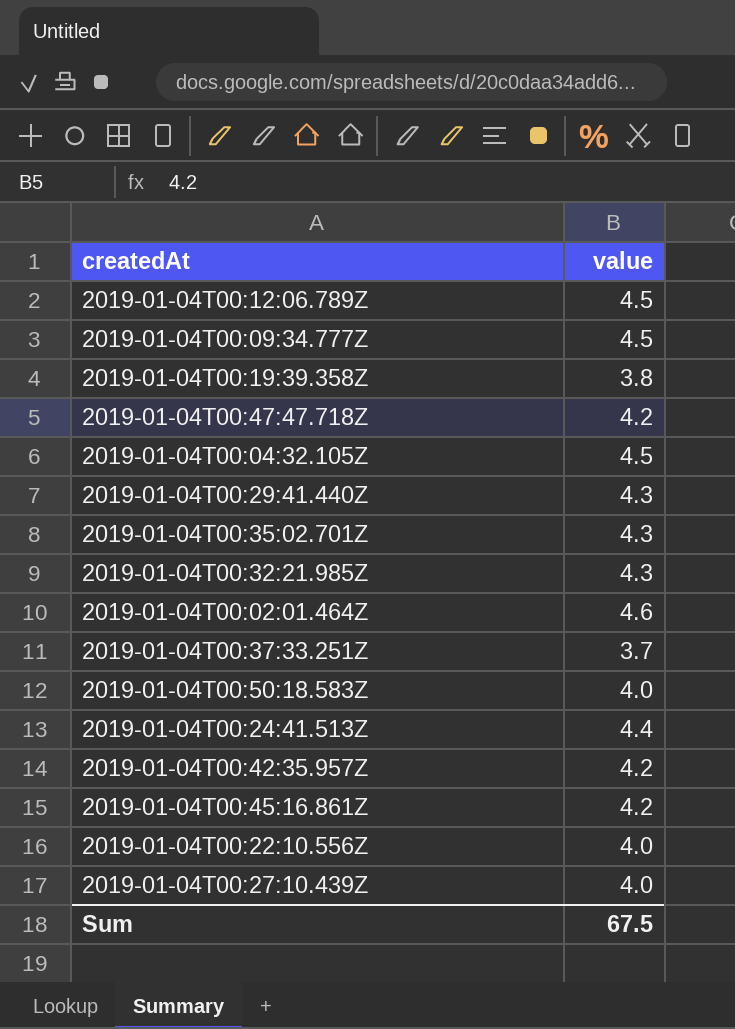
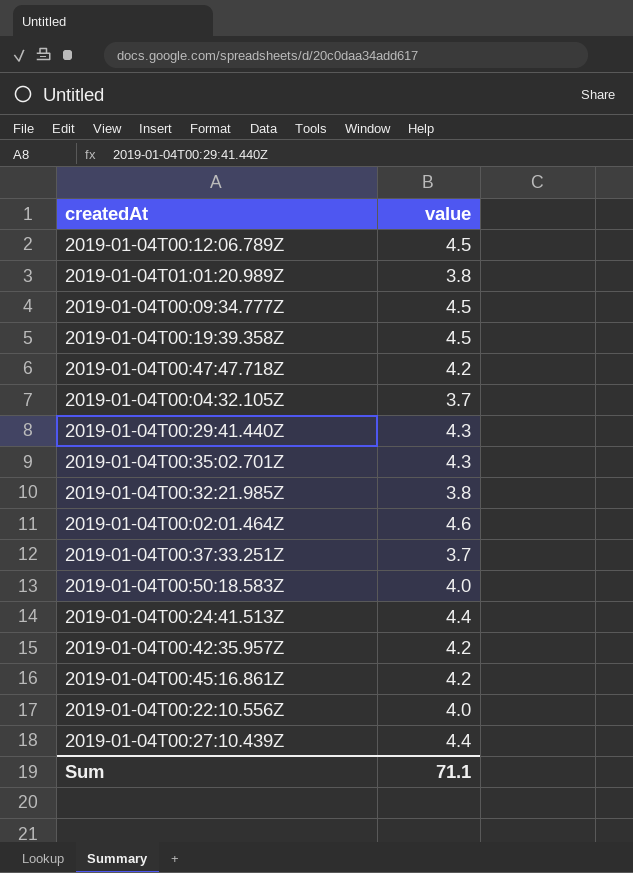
row 2019-01-04T01:01:20.989Z: none -> 3.8
2019-01-04T00:19:39.358Z | value: 3.8 -> 4.5
2019-01-04T00:04:32.105Z | value: 4.5 -> 3.7
2019-01-04T00:32:21.985Z | value: 4.3 -> 3.8
2019-01-04T00:27:10.439Z | value: 4.0 -> 4.4
Sum | value: 67.5 -> 71.1

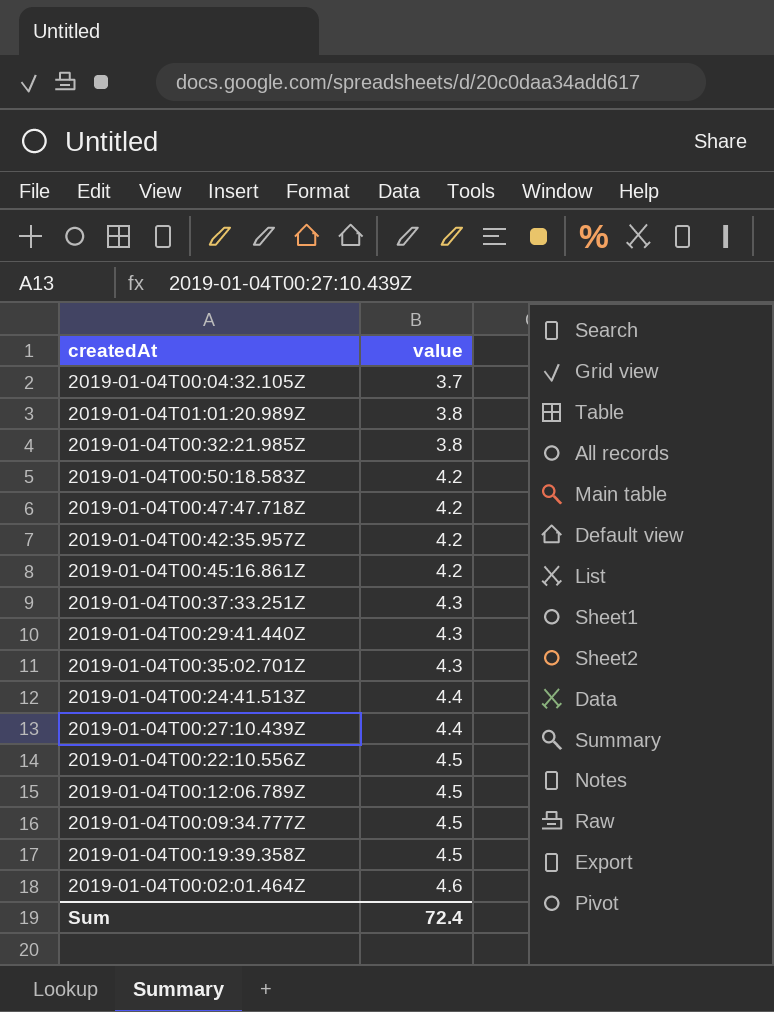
row order: none -> value ascending
2019-01-04T00:50:18.583Z | value: 4.0 -> 4.2
2019-01-04T00:37:33.251Z | value: 3.7 -> 4.3
2019-01-04T00:22:10.556Z | value: 4.0 -> 4.5
Sum | value: 71.1 -> 72.4

